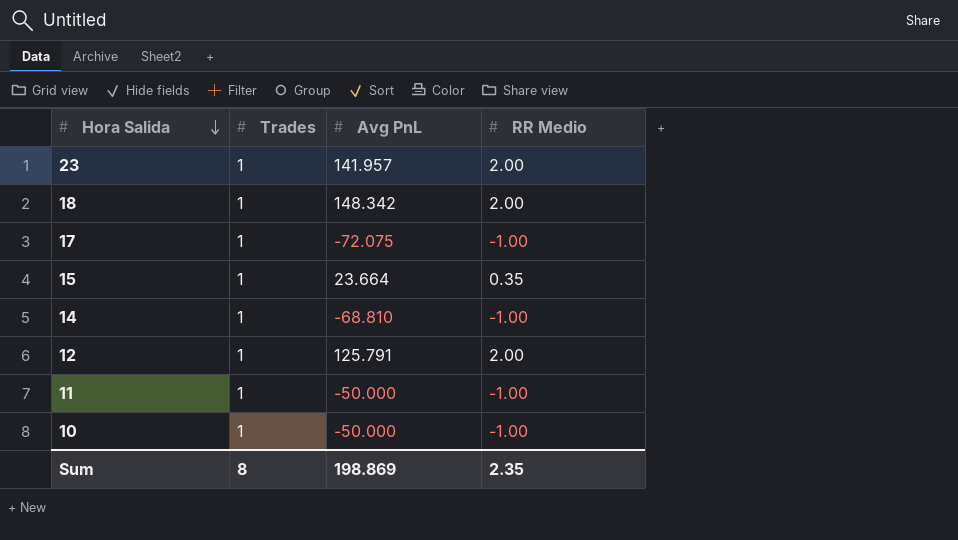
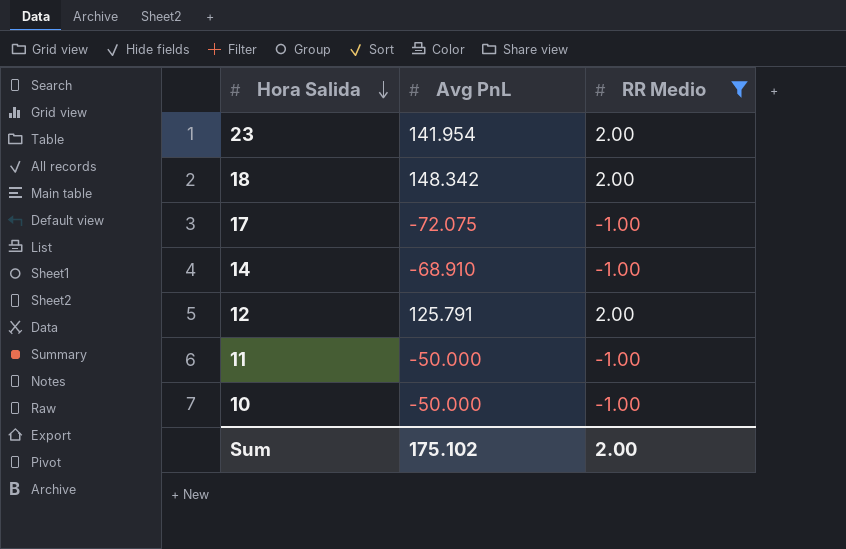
filter: none -> RR Medio != 0.35
column Trades | position: 2 -> none
23 | Avg PnL: 141.957 -> 141.954
14 | Avg PnL: -68.810 -> -68.910
Sum | Avg PnL: 198.869 -> 175.102
Sum | RR Medio: 2.35 -> 2.00

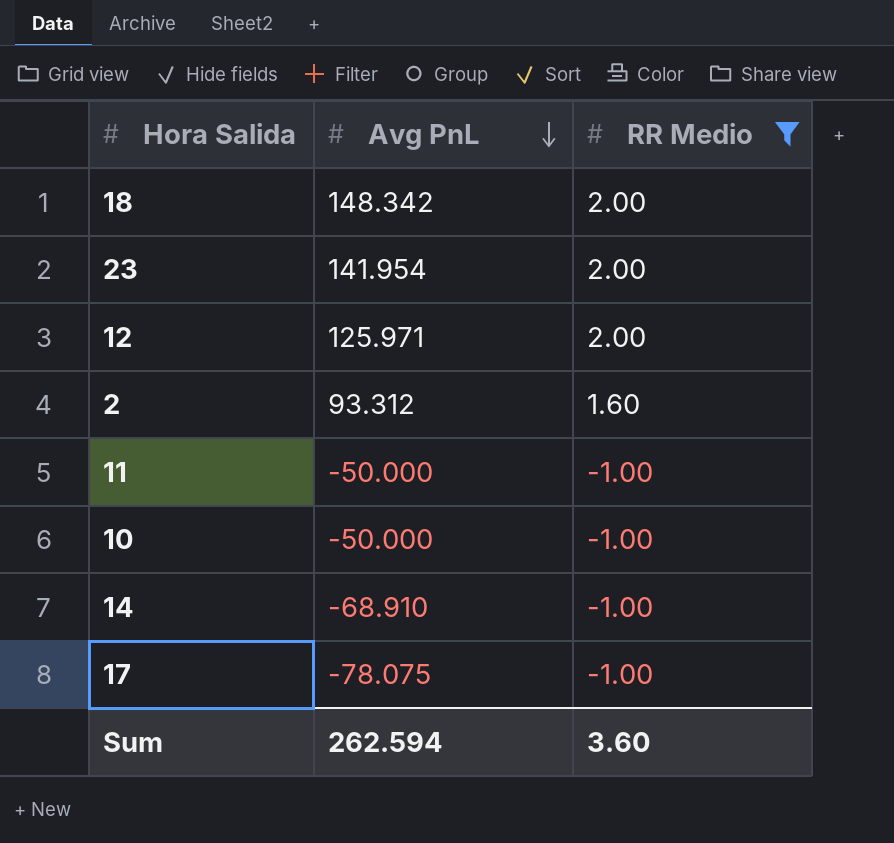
row order: Hora Salida descending -> Avg PnL descending
12 | Avg PnL: 125.791 -> 125.971
row 2: none -> 93.312 | 1.60
17 | Avg PnL: -72.075 -> -78.075
Sum | Avg PnL: 175.102 -> 262.594
Sum | RR Medio: 2.00 -> 3.60

